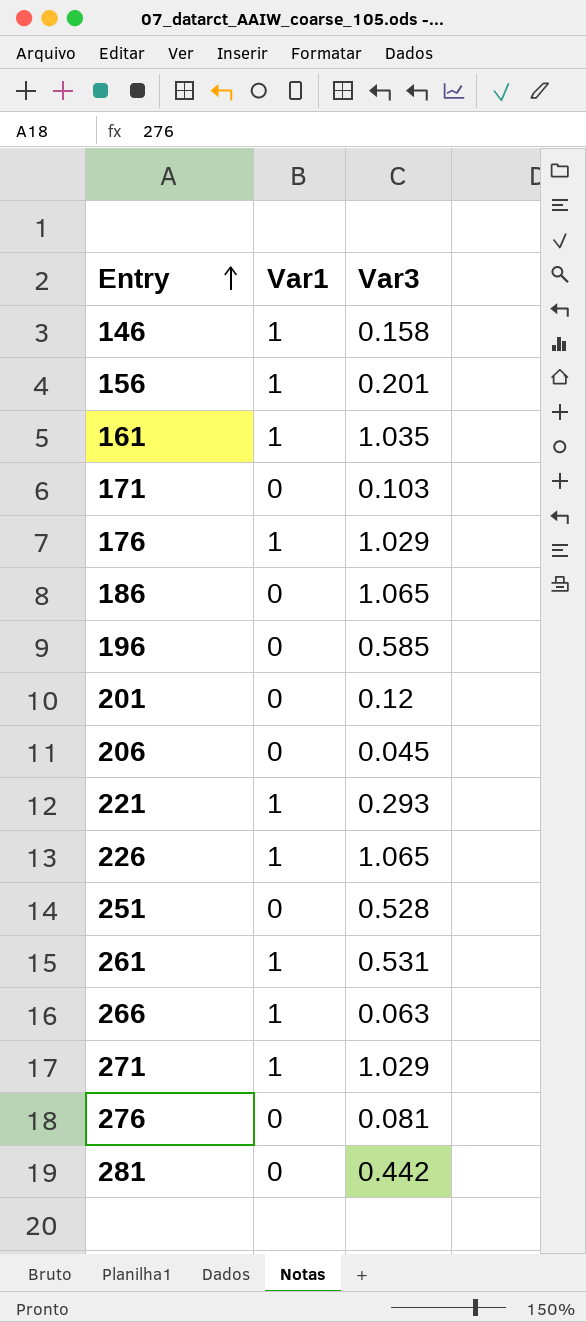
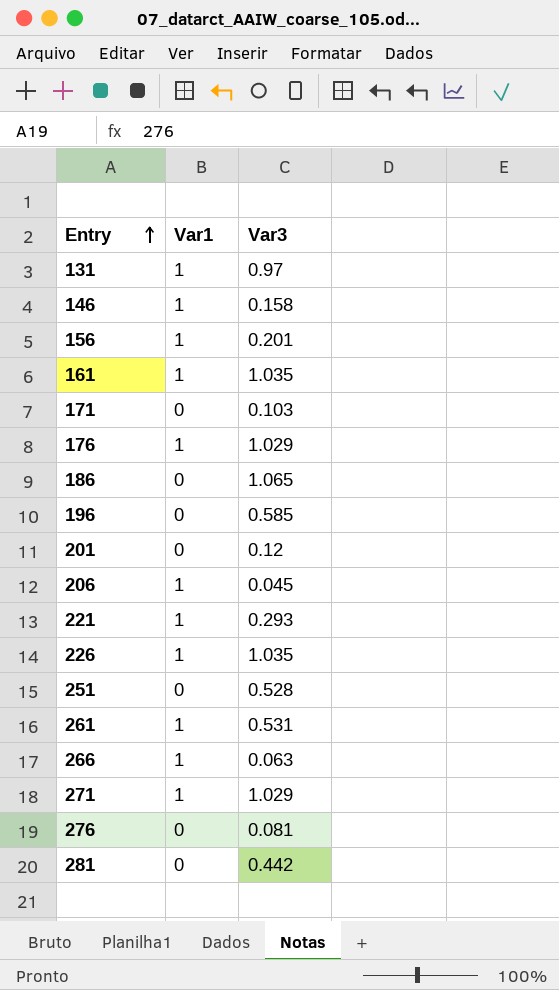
row 131: none -> 1 | 0.97
206 | Var1: 0 -> 1
226 | Var3: 1.065 -> 1.035

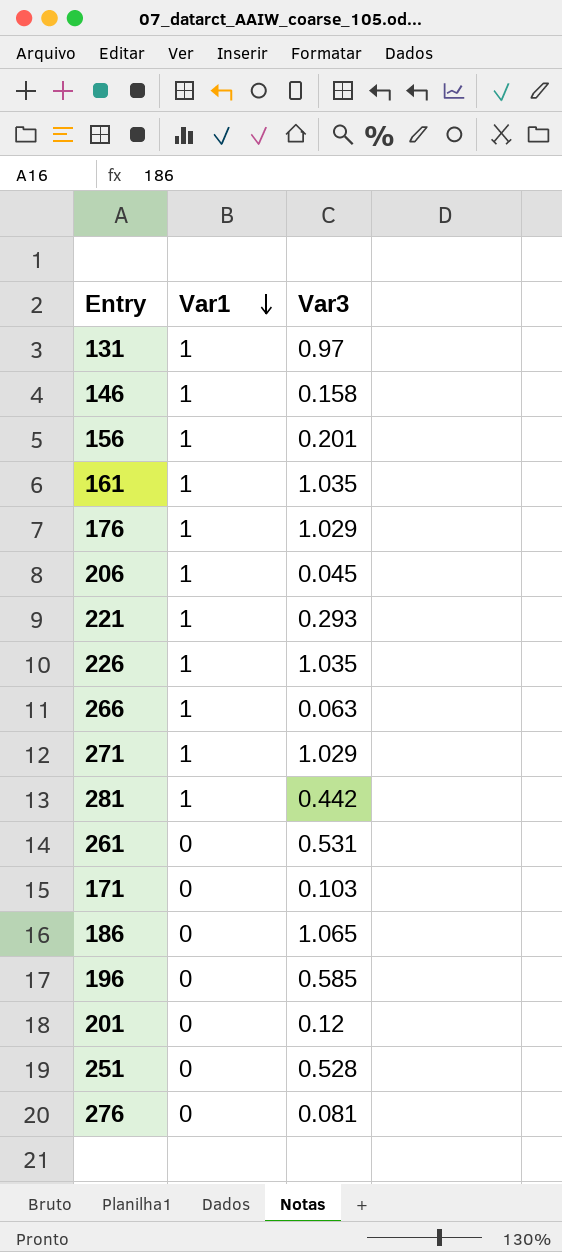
row order: Entry ascending -> Var1 descending
281 | Var1: 0 -> 1
261 | Var1: 1 -> 0

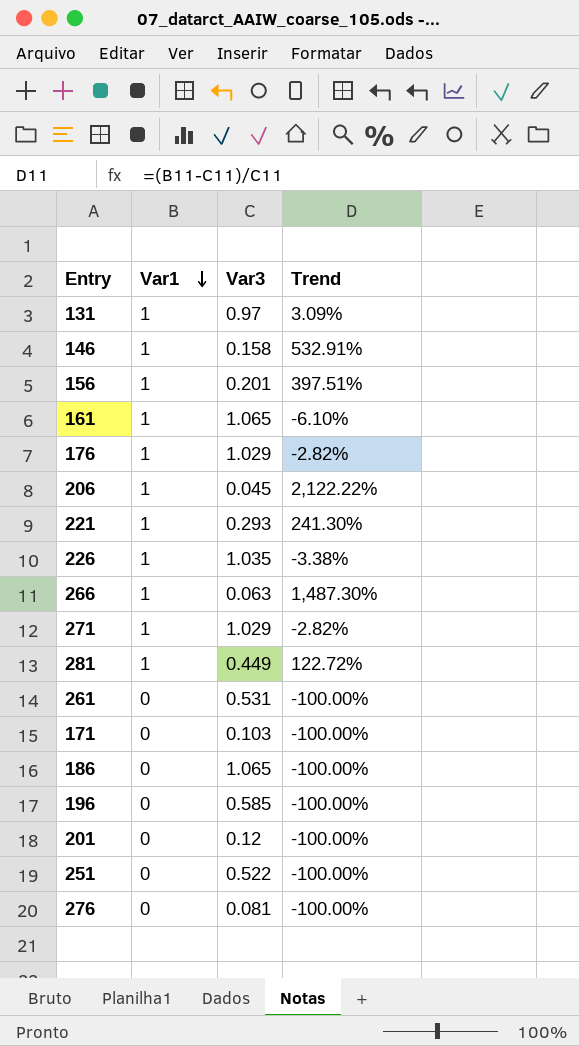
column Trend | formula: none -> ([Var1] - [Var3]) / [Var3]
161 | Var3: 1.035 -> 1.065
281 | Var3: 0.442 -> 0.449
251 | Var3: 0.528 -> 0.522

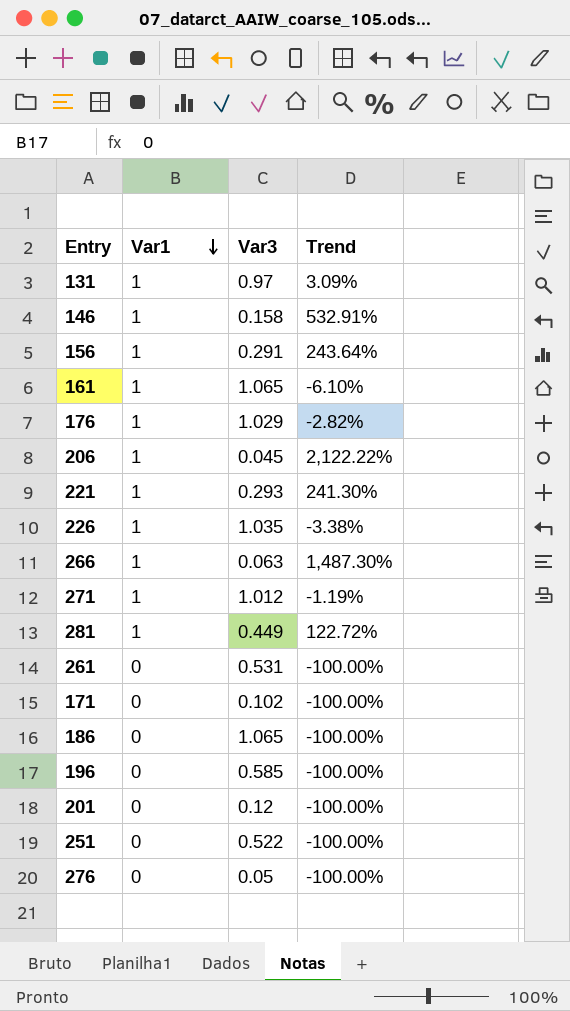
156 | Var3: 0.201 -> 0.291
156 | Trend: 397.51% -> 243.64%
271 | Var3: 1.029 -> 1.012
271 | Trend: -2.82% -> -1.19%
171 | Var3: 0.103 -> 0.102
276 | Var3: 0.081 -> 0.05

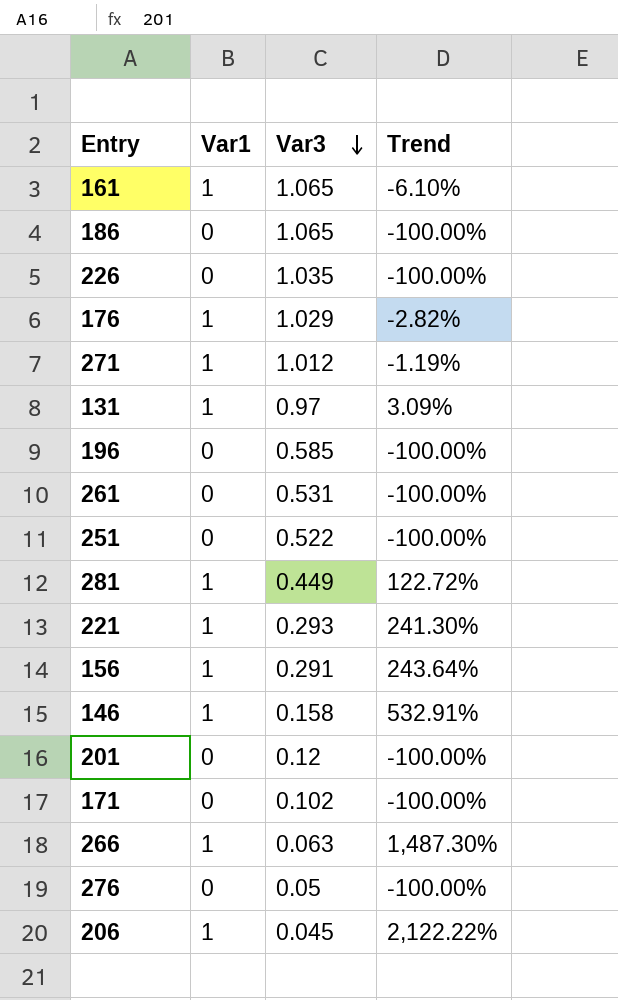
row order: Var1 descending -> Var3 descending
226 | Var1: 1 -> 0
226 | Trend: -3.38% -> -100.00%

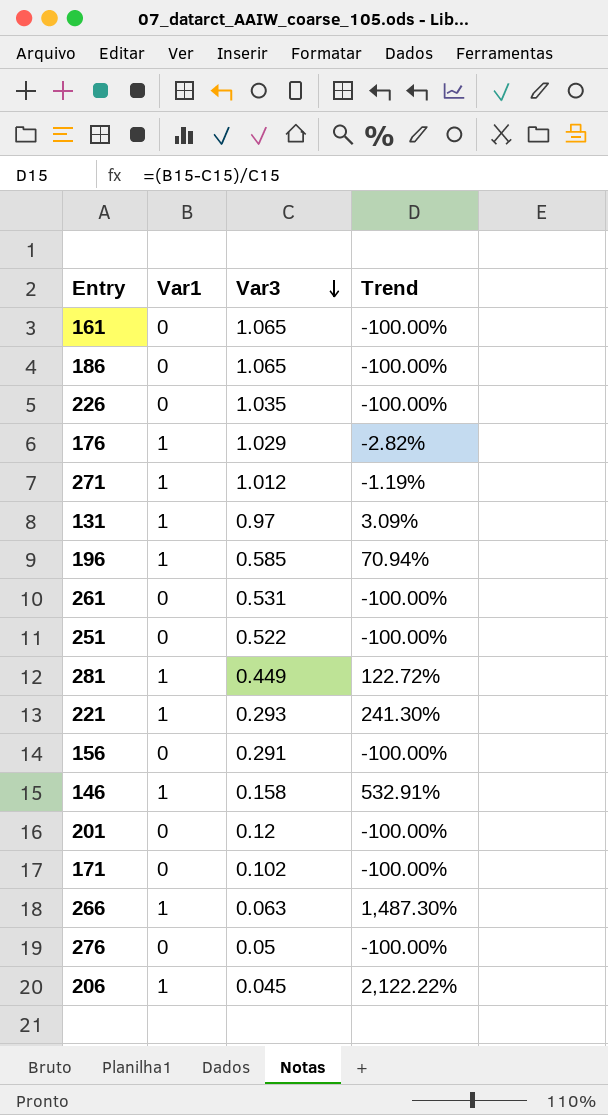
161 | Var1: 1 -> 0
161 | Trend: -6.10% -> -100.00%
196 | Var1: 0 -> 1
196 | Trend: -100.00% -> 70.94%
156 | Var1: 1 -> 0
156 | Trend: 243.64% -> -100.00%

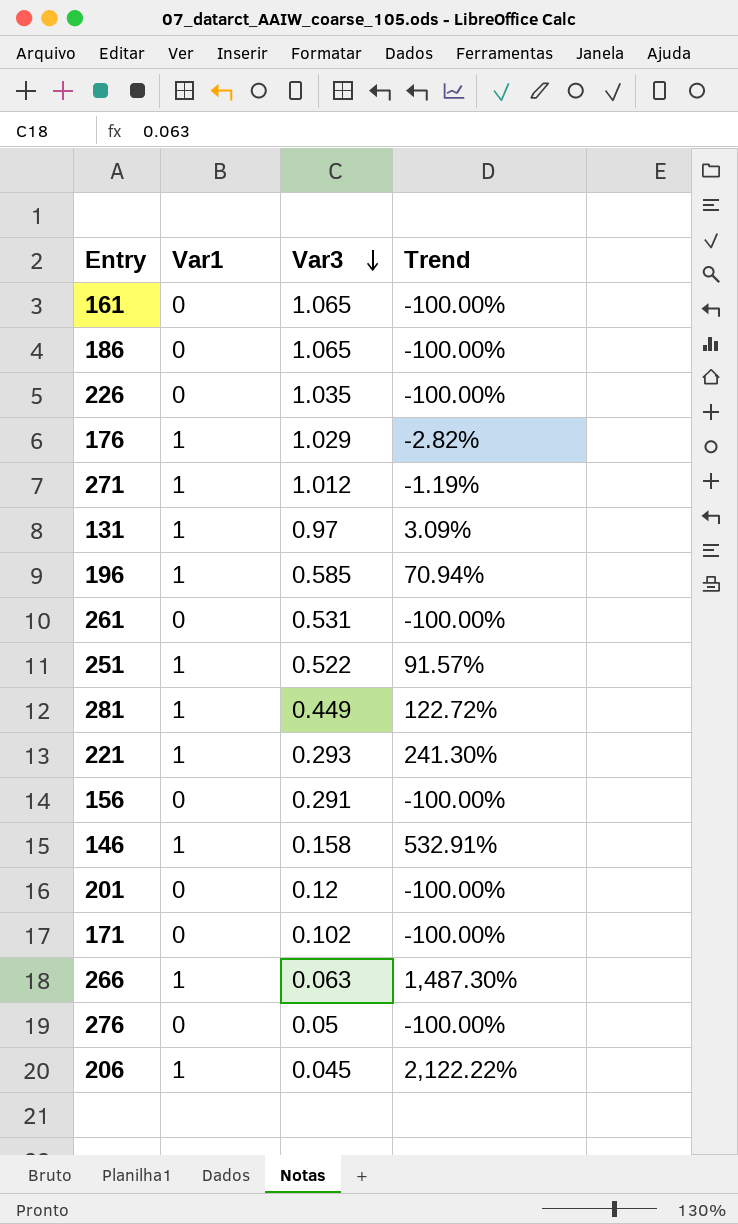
251 | Var1: 0 -> 1
251 | Trend: -100.00% -> 91.57%

